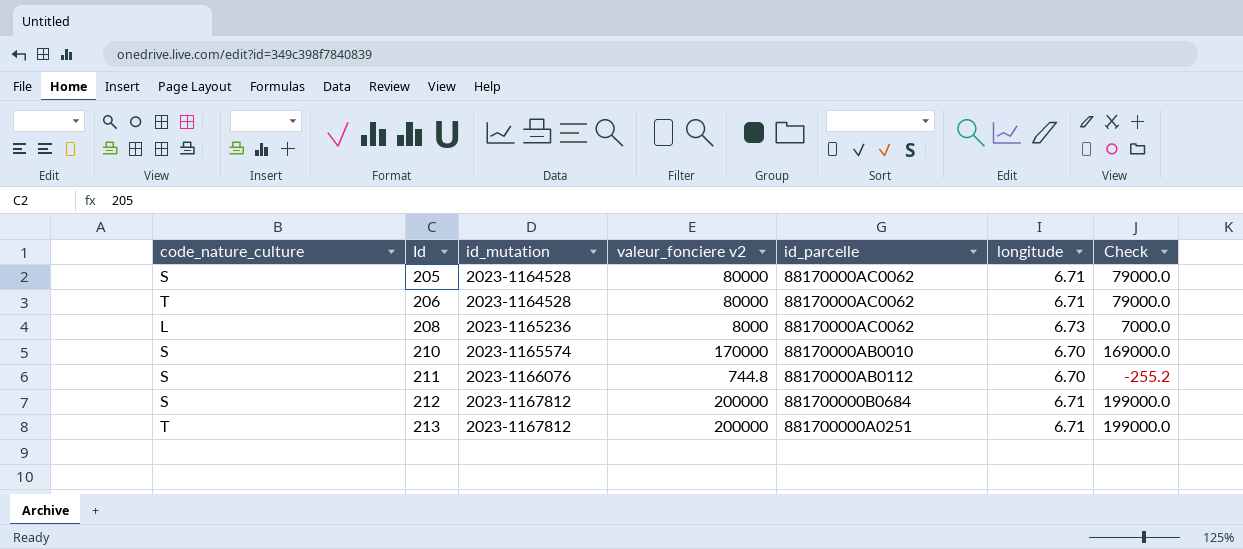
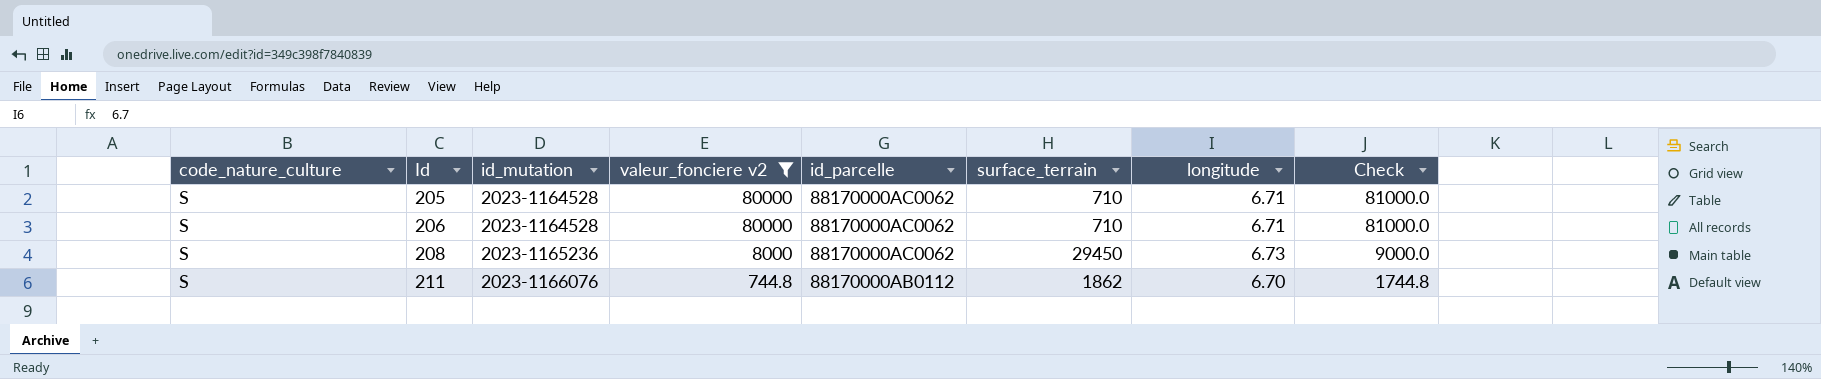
filter: none -> valeur_fonciere v2 <= 80000
column surface_terrain | position: none -> 6
column Check | formula: [valeur_fonciere v2] - 1000 -> [valeur_fonciere v2] + 1000
206 | code_nature_culture: T -> S
208 | code_nature_culture: L -> S

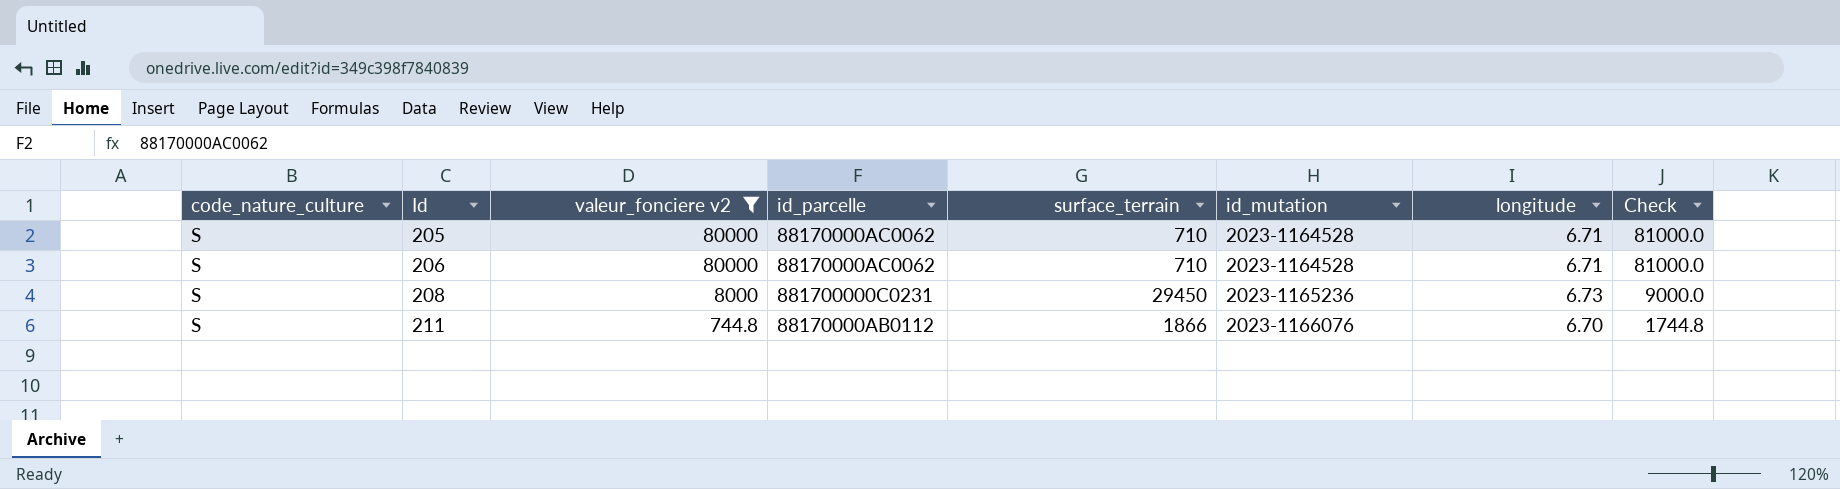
column id_mutation | position: 3 -> 6
208 | id_parcelle: 88170000AC0062 -> 881700000C0231
211 | surface_terrain: 1862 -> 1866

